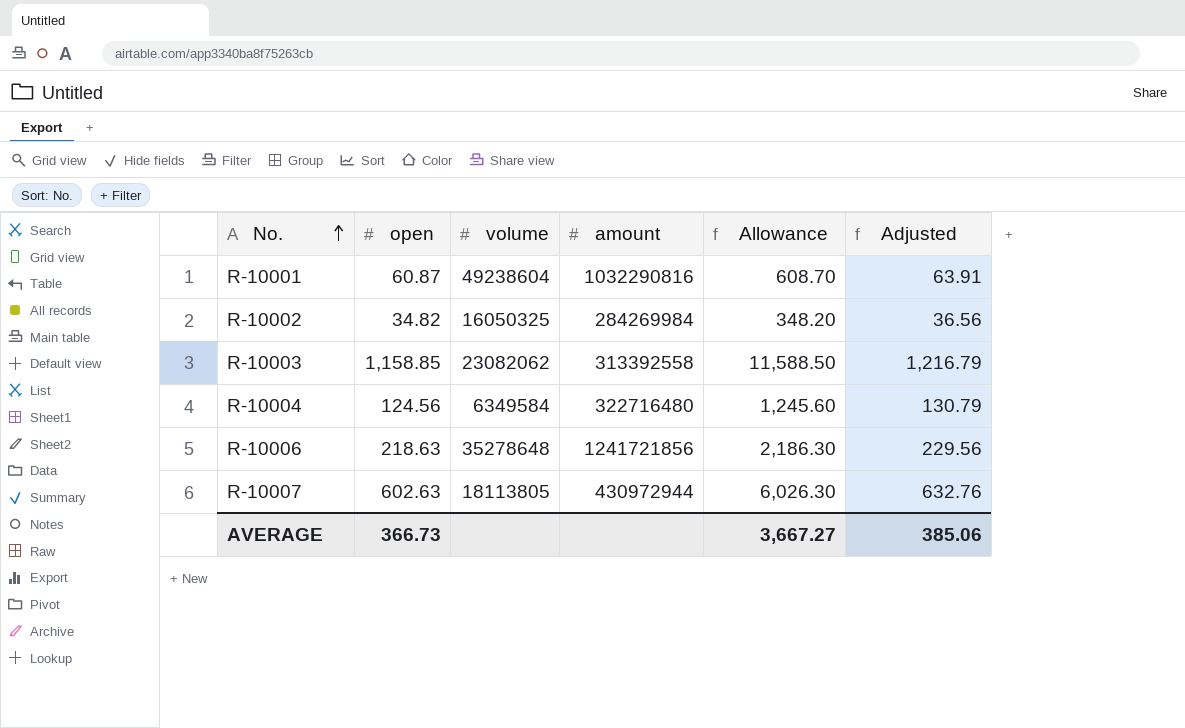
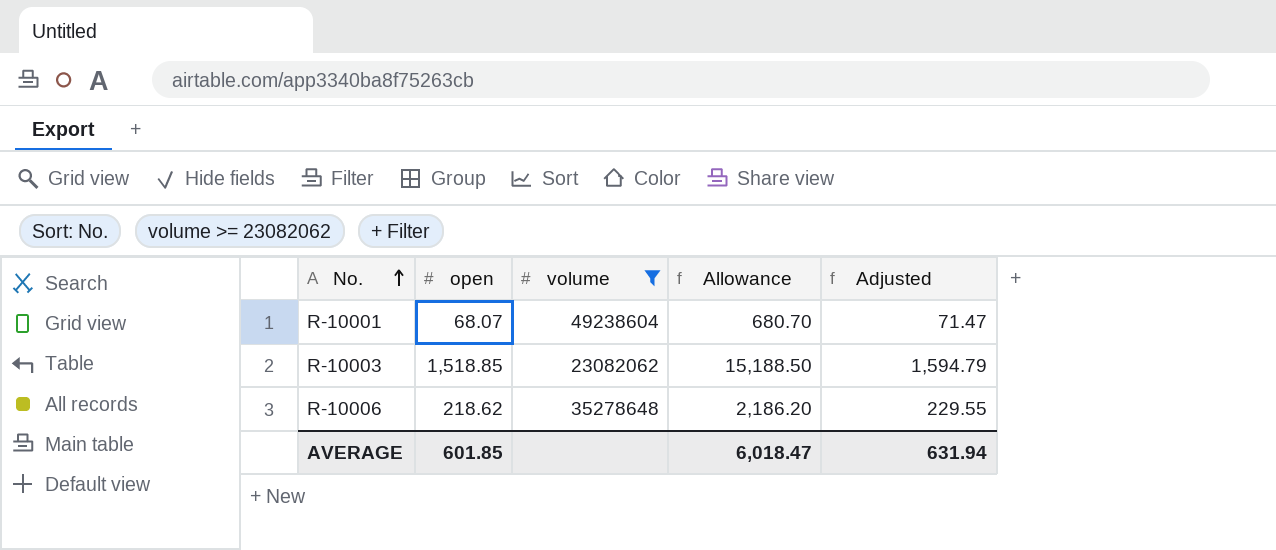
filter: none -> volume >= 23082062
column amount | position: 4 -> none
R-10001 | open: 60.87 -> 68.07
R-10001 | Allowance: 608.70 -> 680.70
R-10001 | Adjusted: 63.91 -> 71.47
R-10003 | open: 1,158.85 -> 1,518.85
R-10003 | Allowance: 11,588.50 -> 15,188.50
R-10003 | Adjusted: 1,216.79 -> 1,594.79
R-10006 | open: 218.63 -> 218.62
R-10006 | Allowance: 2,186.30 -> 2,186.20
R-10006 | Adjusted: 229.56 -> 229.55
AVERAGE | open: 366.73 -> 601.85
AVERAGE | Allowance: 3,667.27 -> 6,018.47
AVERAGE | Adjusted: 385.06 -> 631.94

